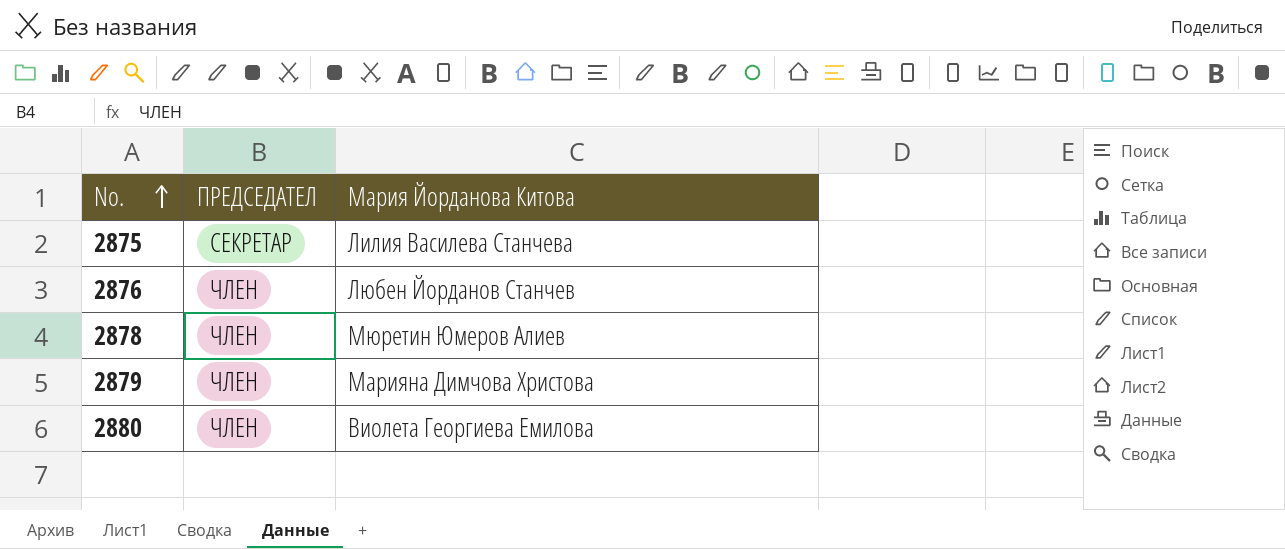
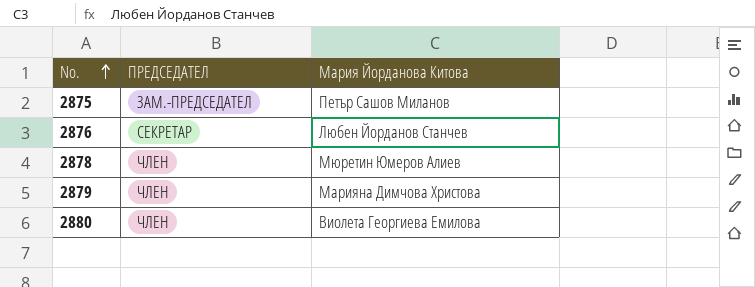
2875 | ПРЕДСЕДАТЕЛ: СЕКРЕТАР -> ЗАМ.-ПРЕДСЕДАТЕЛ
2875 | Мария Йорданова Китова: Лилия Василева Станчева -> Петър Сашов Миланов
2876 | ПРЕДСЕДАТЕЛ: ЧЛЕН -> СЕКРЕТАР

